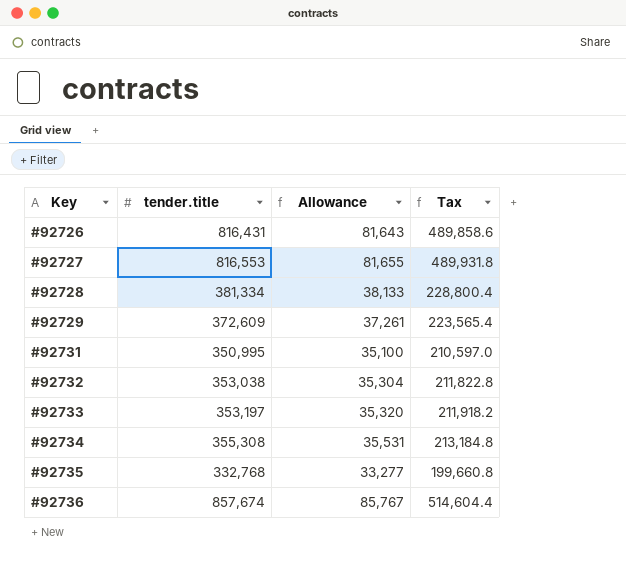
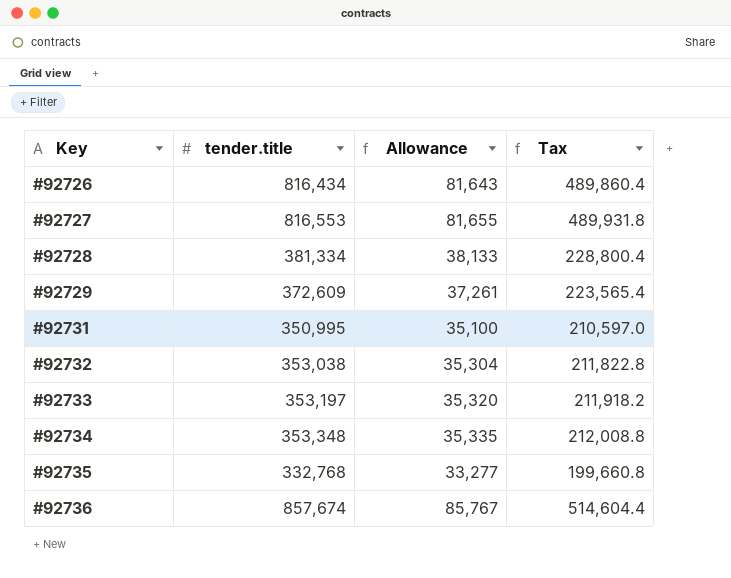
#92726 | tender.title: 816,431 -> 816,434
#92726 | Tax: 489,858.6 -> 489,860.4
#92734 | tender.title: 355,308 -> 353,348
#92734 | Allowance: 35,531 -> 35,335
#92734 | Tax: 213,184.8 -> 212,008.8

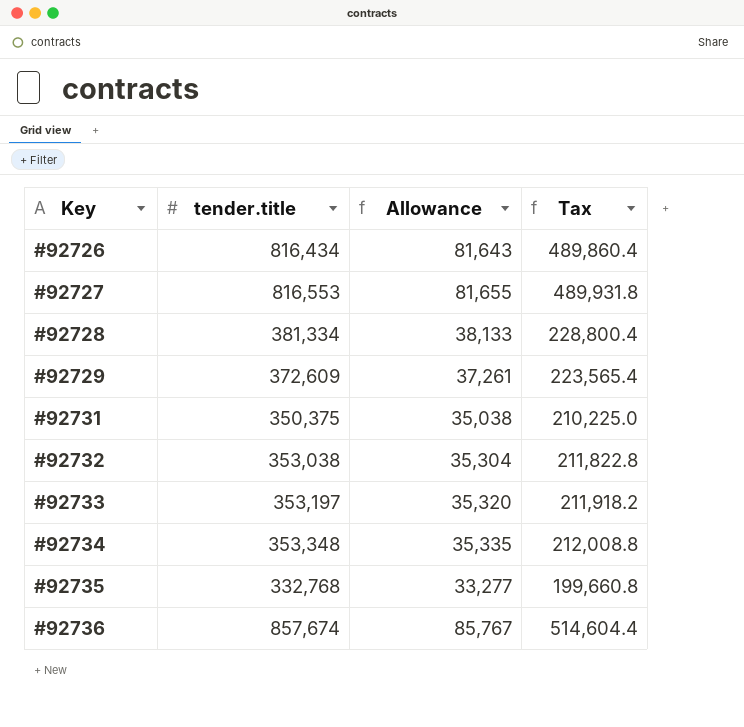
#92731 | tender.title: 350,995 -> 350,375
#92731 | Allowance: 35,100 -> 35,038
#92731 | Tax: 210,597.0 -> 210,225.0

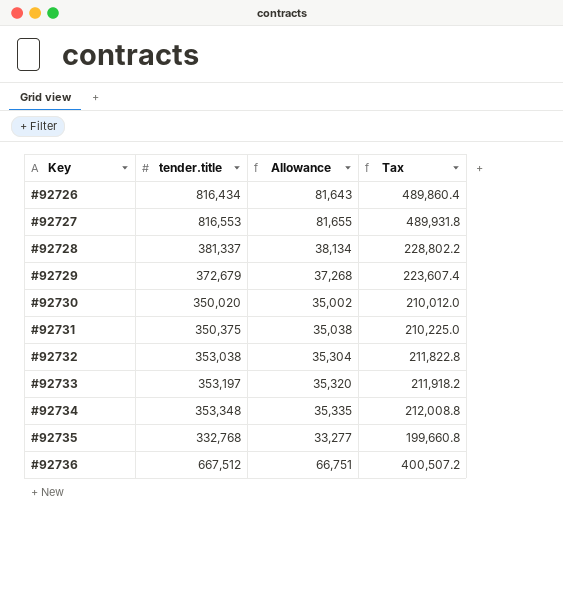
#92728 | tender.title: 381,334 -> 381,337
#92728 | Allowance: 38,133 -> 38,134
#92728 | Tax: 228,800.4 -> 228,802.2
#92729 | tender.title: 372,609 -> 372,679
#92729 | Allowance: 37,261 -> 37,268
#92729 | Tax: 223,565.4 -> 223,607.4
row #92730: none -> 350,020 | 35,002 | 210,012.0
#92736 | tender.title: 857,674 -> 667,512
#92736 | Allowance: 85,767 -> 66,751
#92736 | Tax: 514,604.4 -> 400,507.2

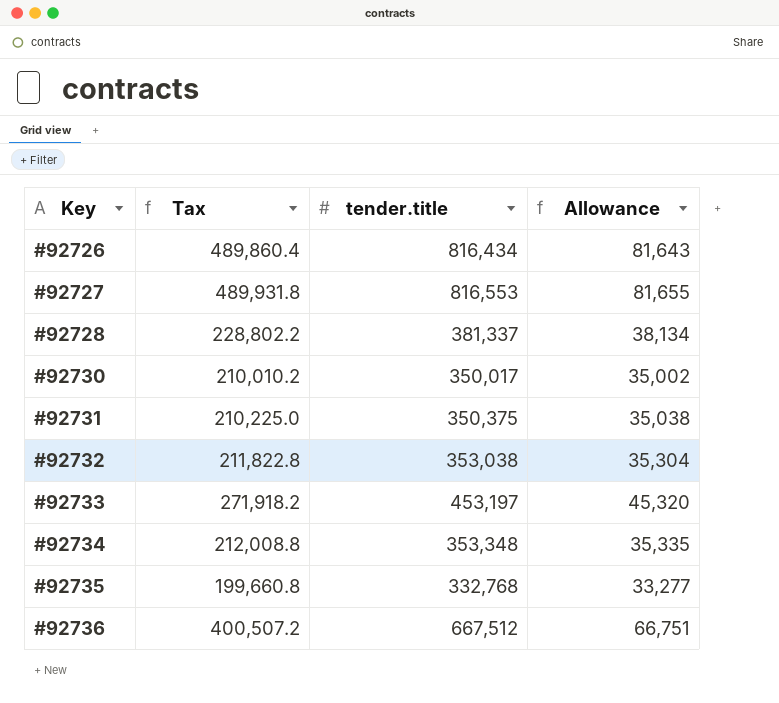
column Tax | position: 4 -> 2
row #92729: 372,679 | 37,268 | 223,607.4 -> none
#92730 | Tax: 210,012.0 -> 210,010.2
#92730 | tender.title: 350,020 -> 350,017
#92733 | Tax: 211,918.2 -> 271,918.2
#92733 | tender.title: 353,197 -> 453,197
#92733 | Allowance: 35,320 -> 45,320

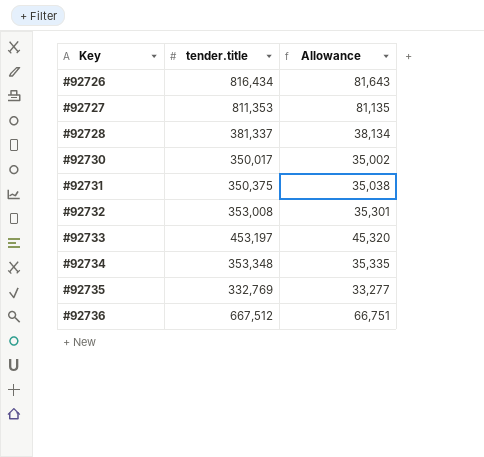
column Tax | formula: [tender.title] * 0.6 -> none
#92727 | tender.title: 816,553 -> 811,353
#92727 | Allowance: 81,655 -> 81,135
#92732 | tender.title: 353,038 -> 353,008
#92732 | Allowance: 35,304 -> 35,301
#92735 | tender.title: 332,768 -> 332,769

